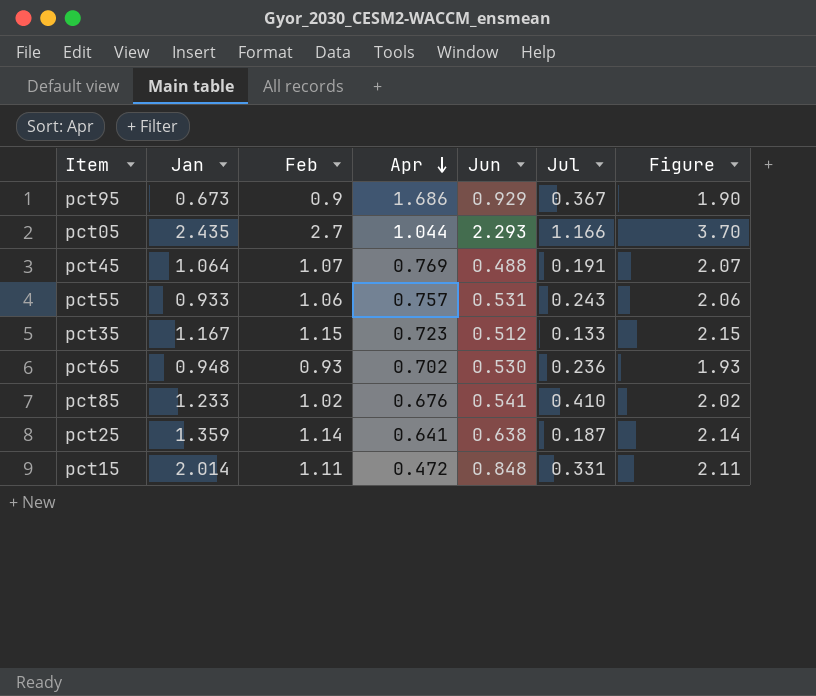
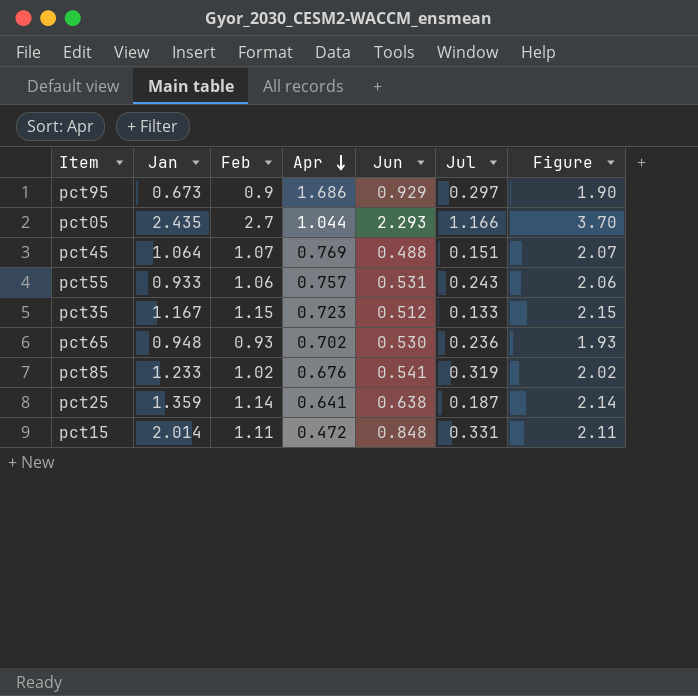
pct95 | Jul: 0.367 -> 0.297
pct45 | Jul: 0.191 -> 0.151
pct85 | Jul: 0.410 -> 0.319

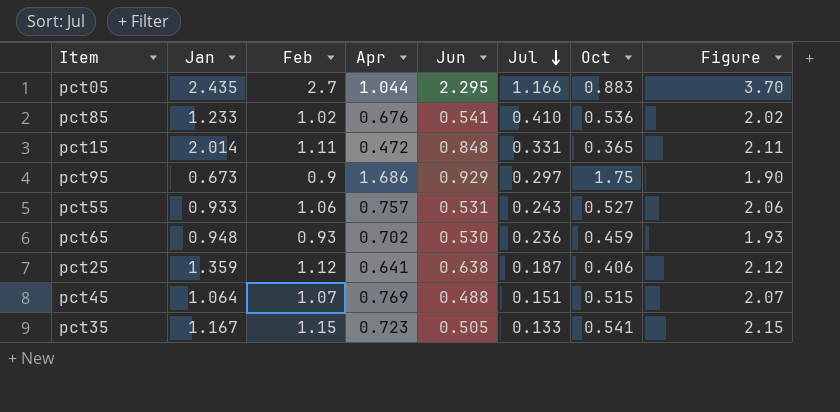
row order: Apr descending -> Jul descending
column Oct | position: none -> 7
pct05 | Jun: 2.293 -> 2.295
pct85 | Jul: 0.319 -> 0.410
pct25 | Feb: 1.14 -> 1.12
pct25 | Figure: 2.14 -> 2.12
pct35 | Jun: 0.512 -> 0.505

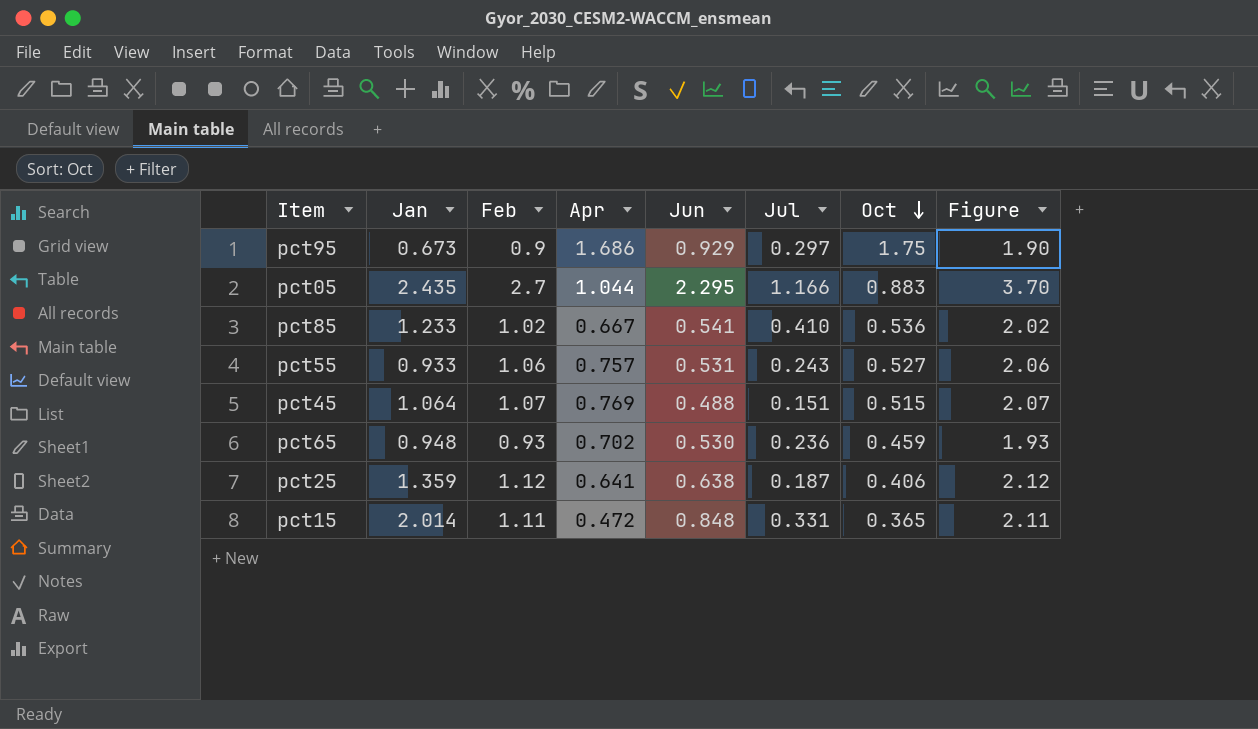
row order: Jul descending -> Oct descending
row pct35: 1.167 | 1.15 | 0.723 | 0.505 | 0.133 | 0.541 | 2.15 -> none
pct85 | Apr: 0.676 -> 0.667

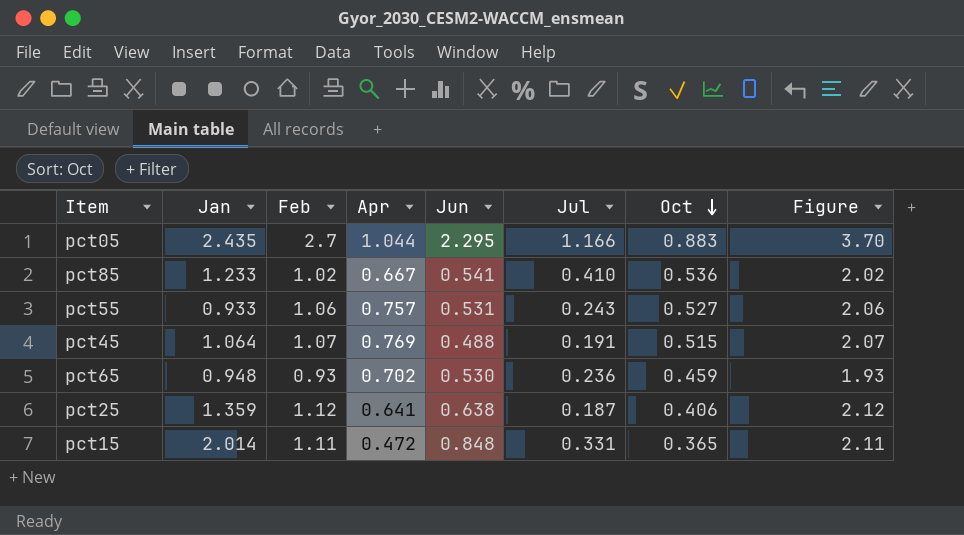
row pct95: 0.673 | 0.9 | 1.686 | 0.929 | 0.297 | 1.75 | 1.90 -> none
pct45 | Jul: 0.151 -> 0.191

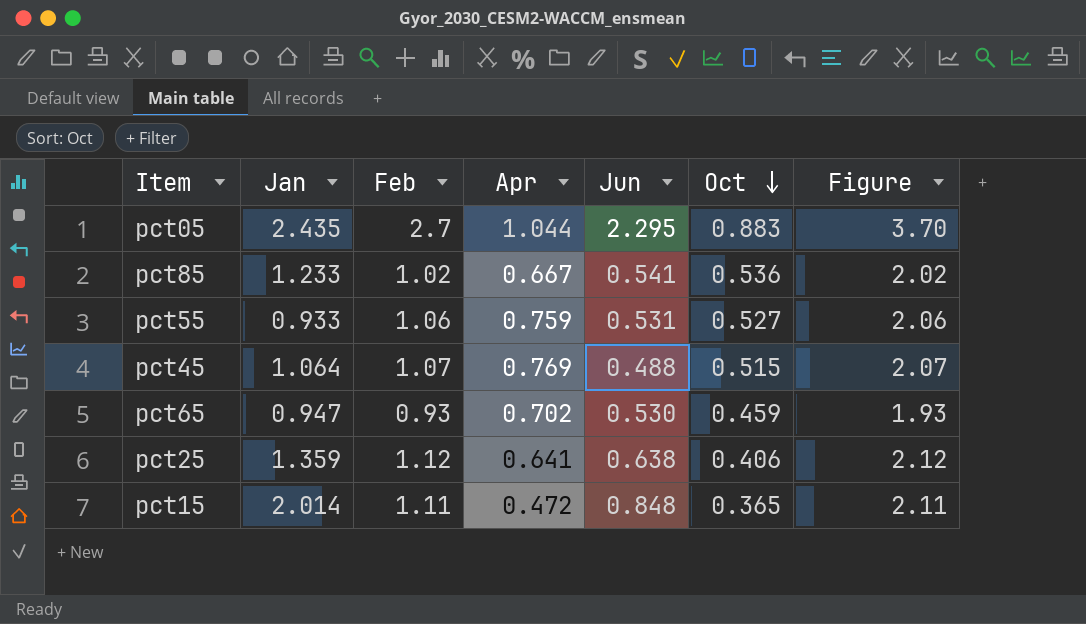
column Jul | position: 6 -> none
pct55 | Apr: 0.757 -> 0.759
pct65 | Jan: 0.948 -> 0.947

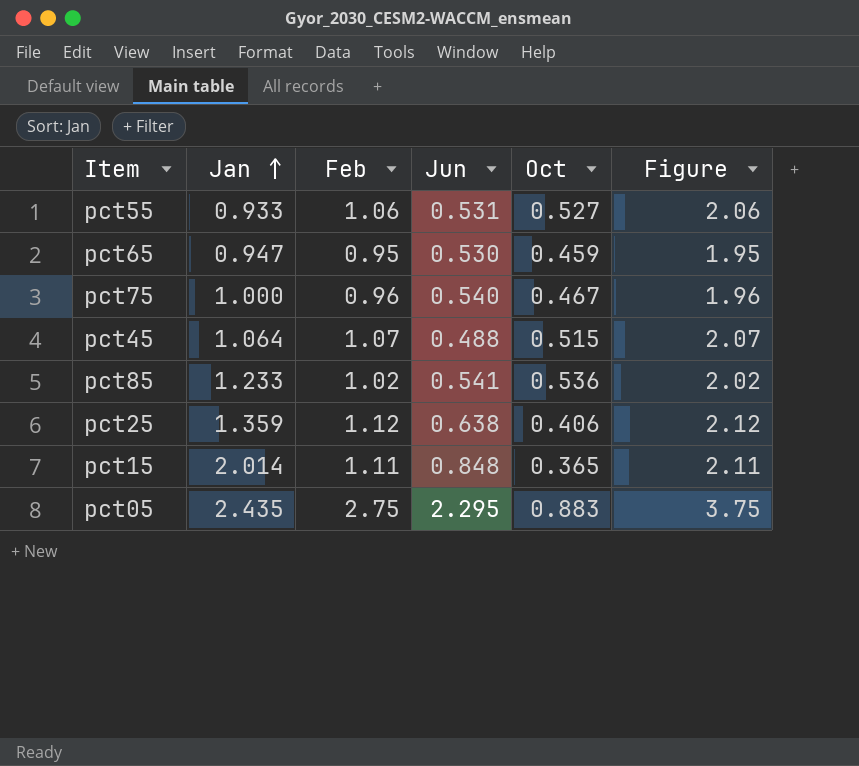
row order: Oct descending -> Jan ascending
column Apr | position: 4 -> none
pct65 | Feb: 0.93 -> 0.95
pct65 | Figure: 1.93 -> 1.95
row pct75: none -> 1.000 | 0.96 | 0.540 | 0.467 | 1.96
pct05 | Feb: 2.7 -> 2.75
pct05 | Figure: 3.70 -> 3.75

